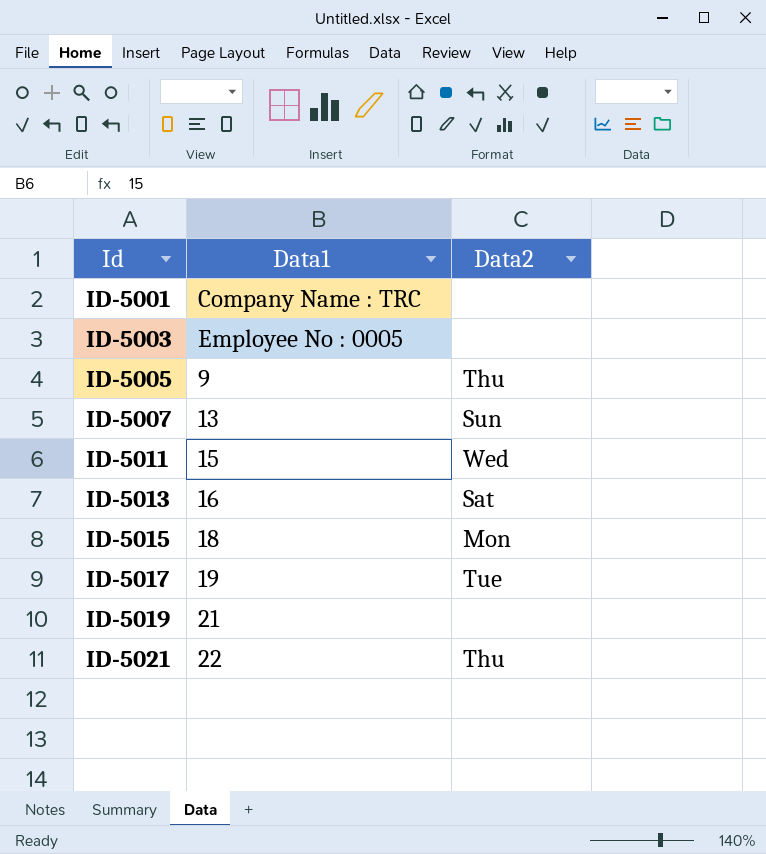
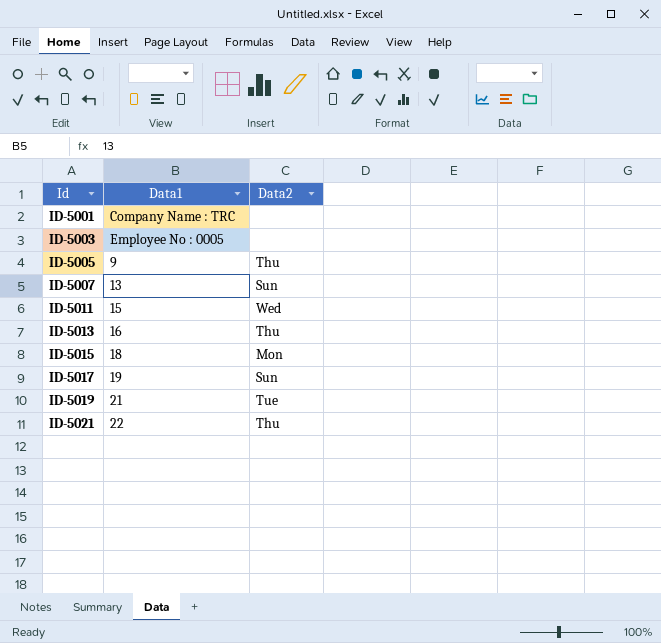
ID-5013 | Data2: Sat -> Thu
ID-5017 | Data2: Tue -> Sun
ID-5019 | Data2: none -> Tue

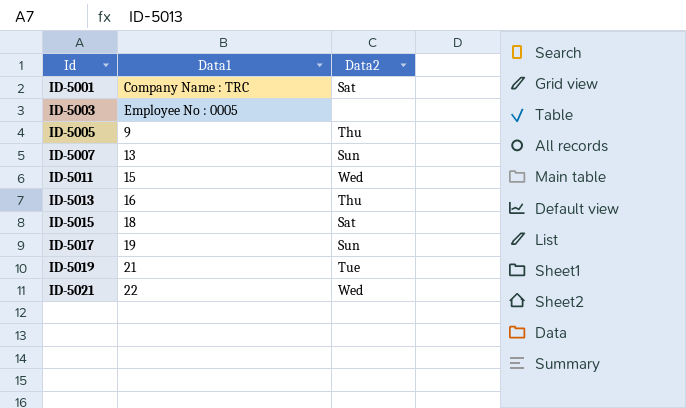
ID-5001 | Data2: none -> Sat
ID-5015 | Data2: Mon -> Sat
ID-5021 | Data2: Thu -> Wed

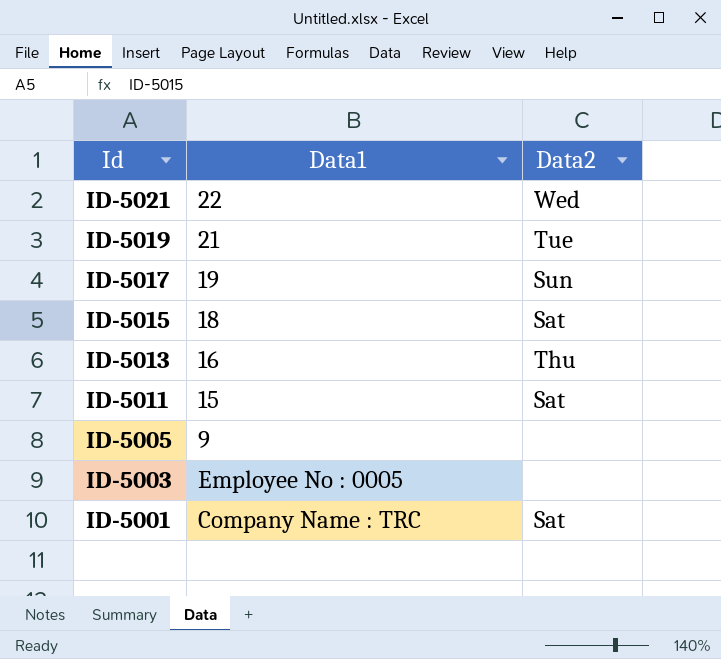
row order: Id ascending -> Id descending
row ID-5007: 13 | Sun -> none
ID-5011 | Data2: Wed -> Sat
ID-5005 | Data2: Thu -> none

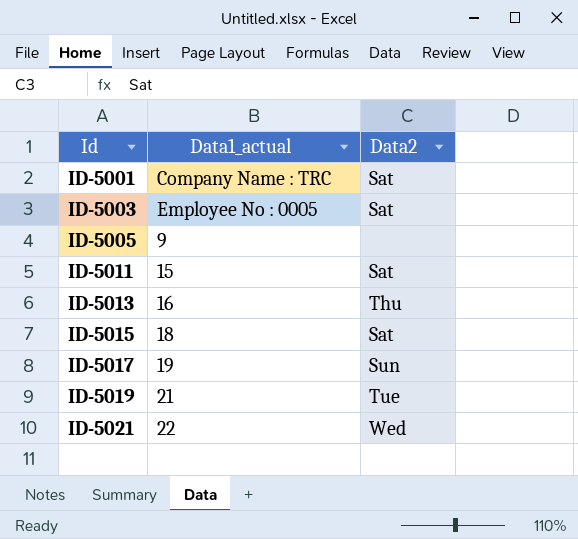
row order: Id descending -> Id ascending
column name: Data1 -> Data1_actual
ID-5003 | Data2: none -> Sat

